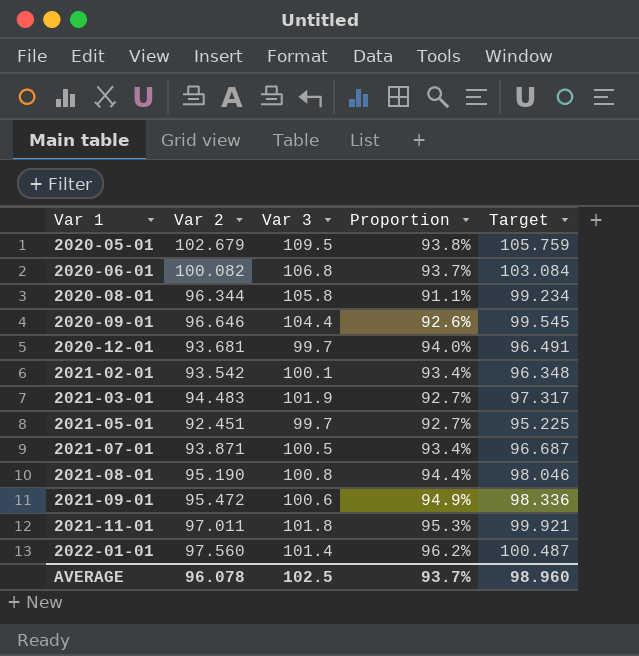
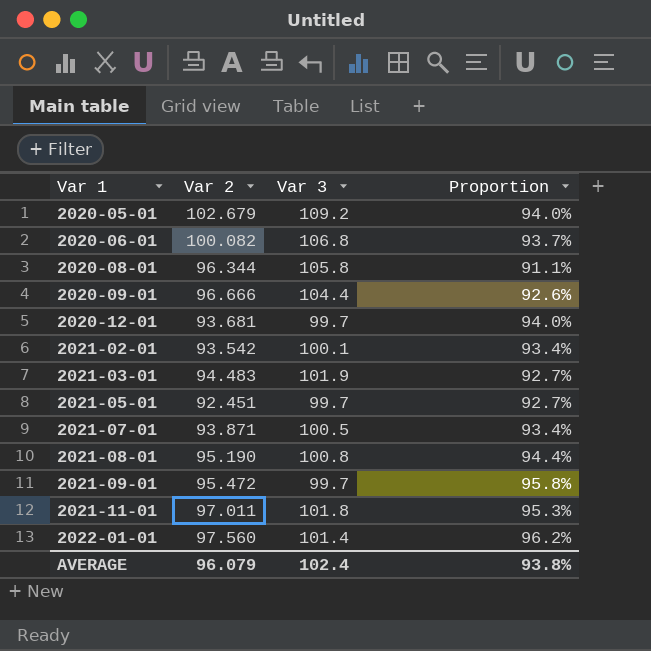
column Target | formula: [Var 2] * 1.03 -> none
2020-05-01 | Var 3: 109.5 -> 109.2
2020-05-01 | Proportion: 93.8% -> 94.0%
2020-09-01 | Var 2: 96.646 -> 96.666
2021-09-01 | Var 3: 100.6 -> 99.7
2021-09-01 | Proportion: 94.9% -> 95.8%
AVERAGE | Var 2: 96.078 -> 96.079
AVERAGE | Var 3: 102.5 -> 102.4
AVERAGE | Proportion: 93.7% -> 93.8%

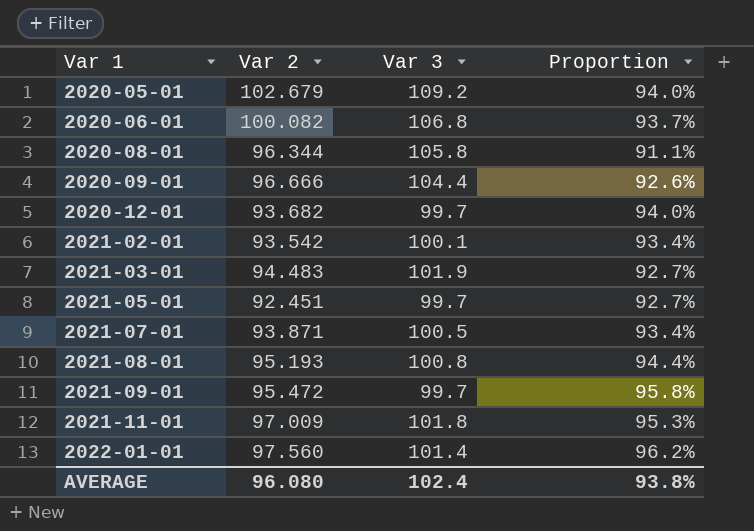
2020-12-01 | Var 2: 93.681 -> 93.682
2021-08-01 | Var 2: 95.190 -> 95.193
2021-11-01 | Var 2: 97.011 -> 97.009
AVERAGE | Var 2: 96.079 -> 96.080

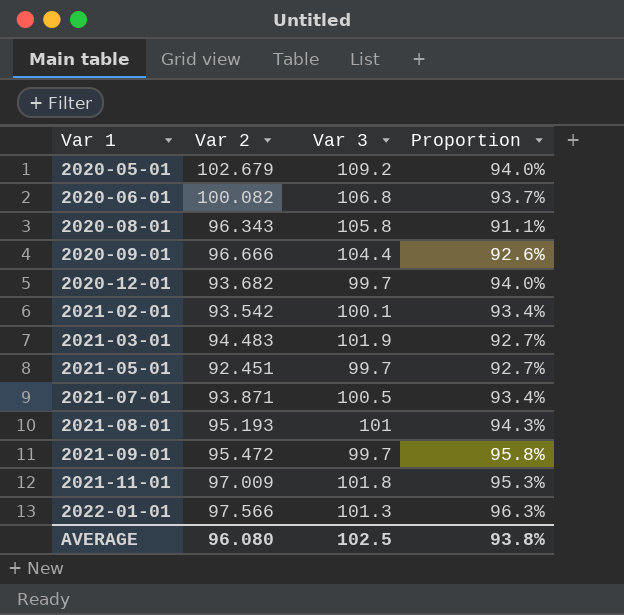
2020-08-01 | Var 2: 96.344 -> 96.343
2021-08-01 | Var 3: 100.8 -> 101
2021-08-01 | Proportion: 94.4% -> 94.3%
2022-01-01 | Var 2: 97.560 -> 97.566
2022-01-01 | Var 3: 101.4 -> 101.3
2022-01-01 | Proportion: 96.2% -> 96.3%
AVERAGE | Var 3: 102.4 -> 102.5

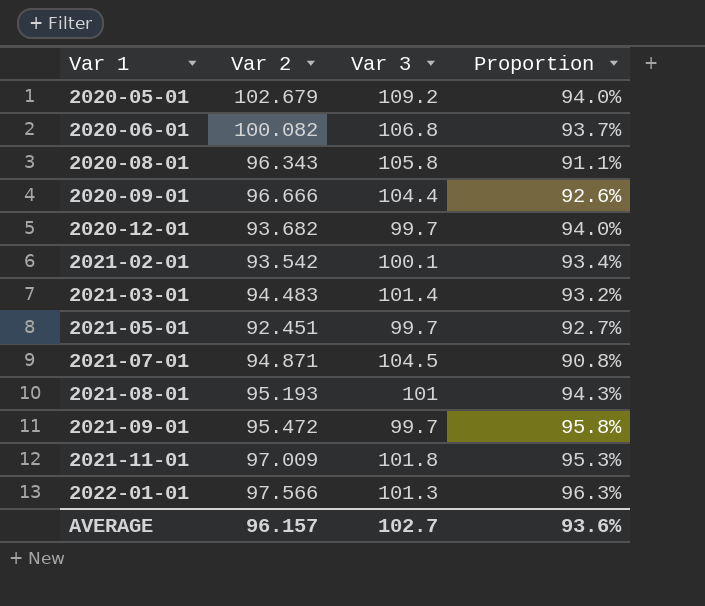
2021-03-01 | Var 3: 101.9 -> 101.4
2021-03-01 | Proportion: 92.7% -> 93.2%
2021-07-01 | Var 2: 93.871 -> 94.871
2021-07-01 | Var 3: 100.5 -> 104.5
2021-07-01 | Proportion: 93.4% -> 90.8%
AVERAGE | Var 2: 96.080 -> 96.157
AVERAGE | Var 3: 102.5 -> 102.7
AVERAGE | Proportion: 93.8% -> 93.6%

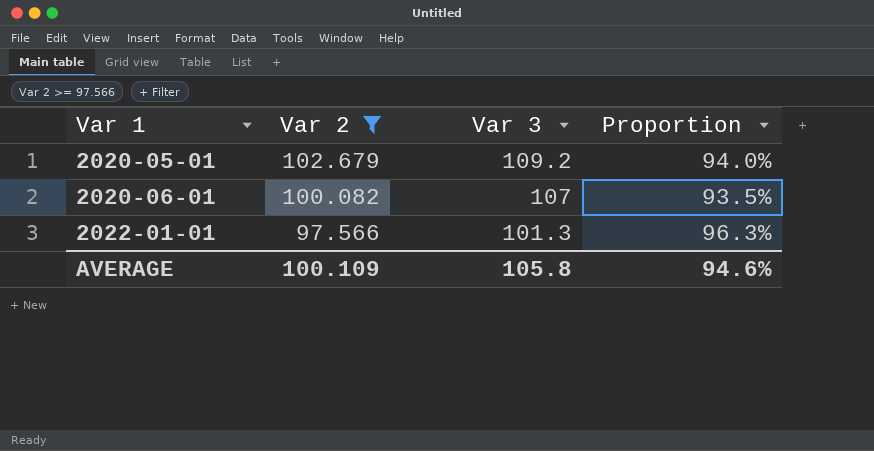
filter: none -> Var 2 >= 97.566
2020-06-01 | Var 3: 106.8 -> 107
2020-06-01 | Proportion: 93.7% -> 93.5%
AVERAGE | Var 2: 96.157 -> 100.109
AVERAGE | Var 3: 102.7 -> 105.8
AVERAGE | Proportion: 93.6% -> 94.6%

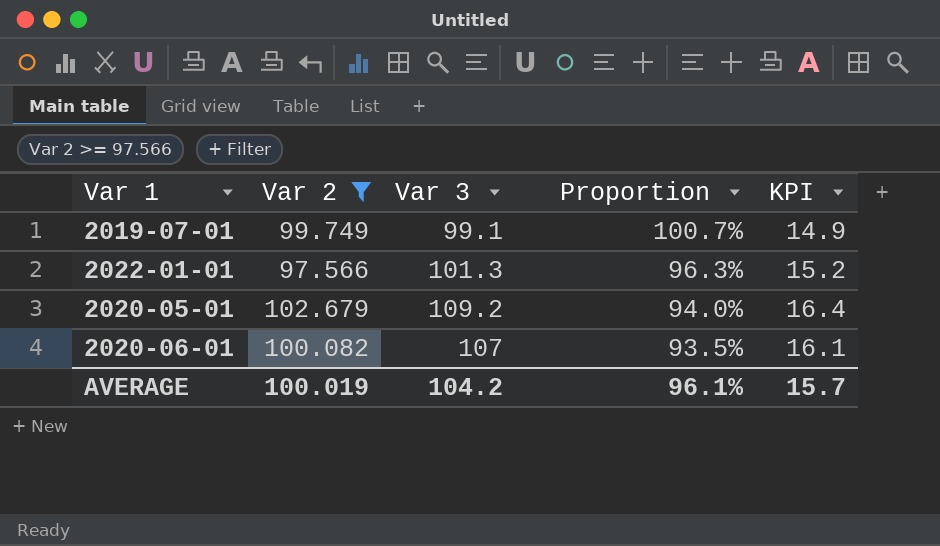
row order: Var 1 ascending -> Proportion descending
column KPI | formula: none -> [Var 3] * 0.15
row 2019-07-01: none -> 99.749 | 99.1 | 100.7% | 14.9
AVERAGE | Var 2: 100.109 -> 100.019
AVERAGE | Var 3: 105.8 -> 104.2
AVERAGE | Proportion: 94.6% -> 96.1%

